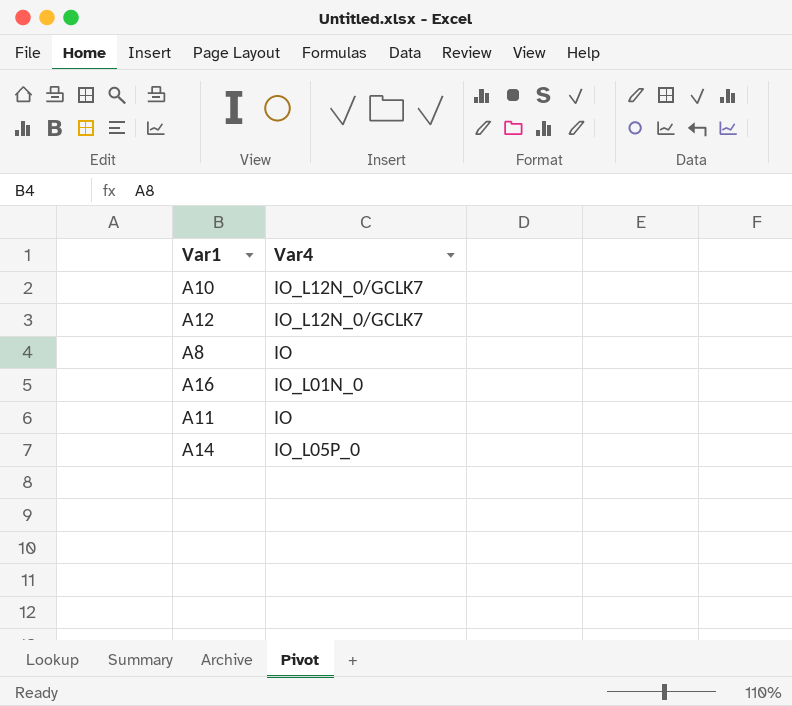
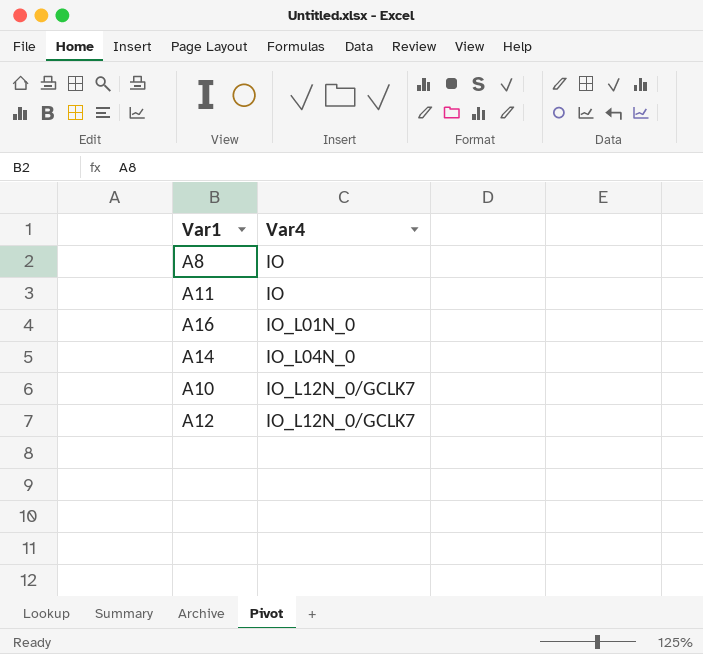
row order: none -> Var4 ascending
A14 | Var4: IO_L05P_0 -> IO_L04N_0

